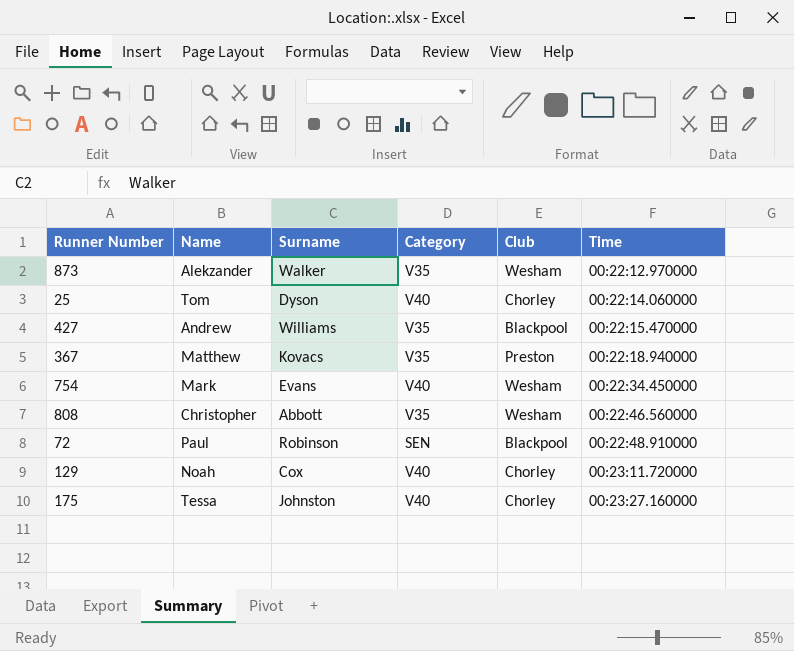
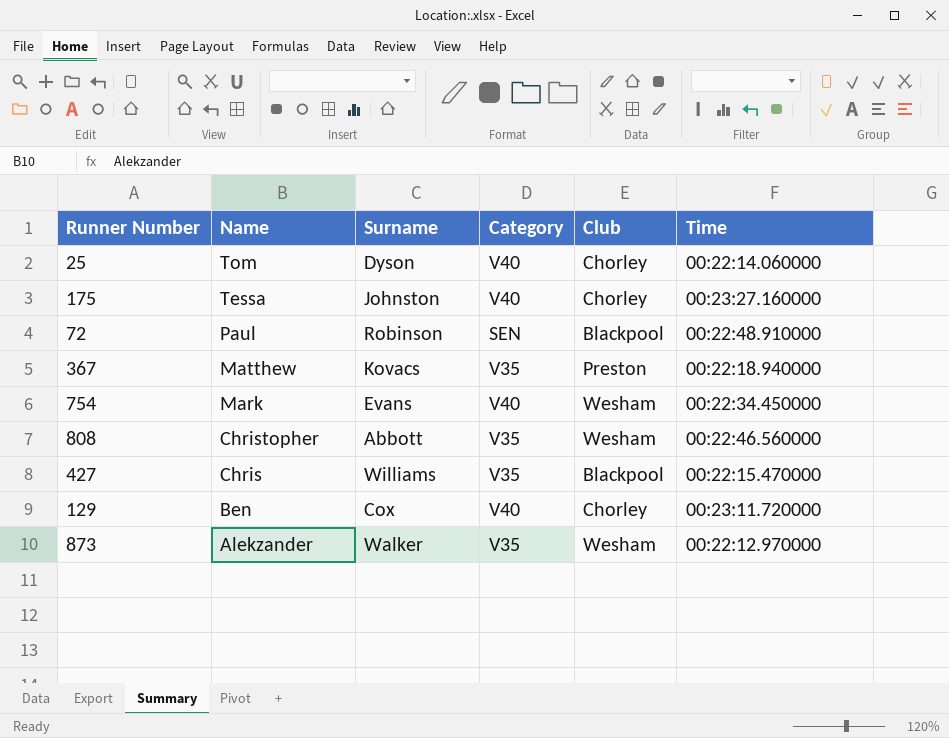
row order: Time ascending -> Name descending
427 | Name: Andrew -> Chris
129 | Name: Noah -> Ben

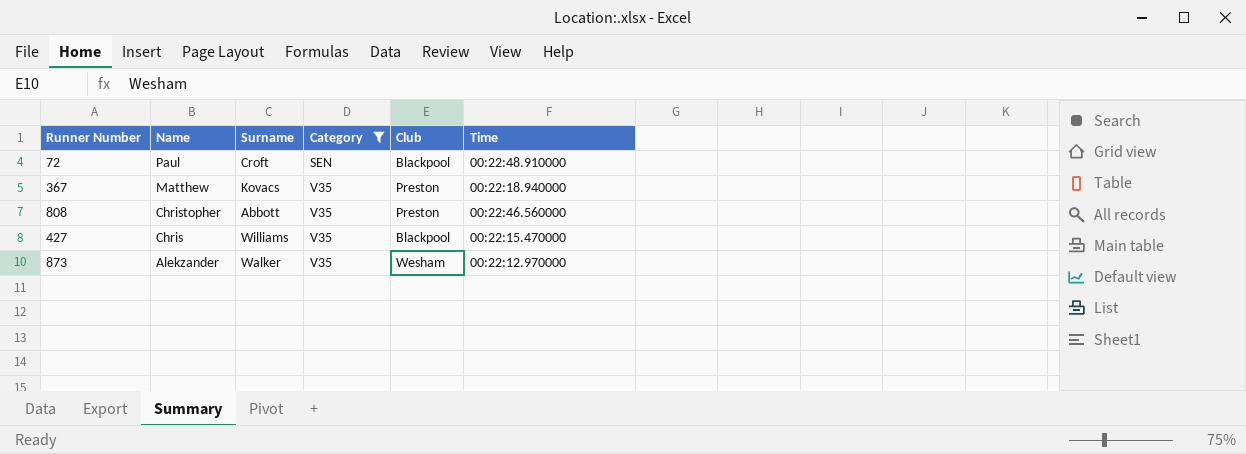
filter: none -> Category != V40
72 | Surname: Robinson -> Croft
808 | Club: Wesham -> Preston

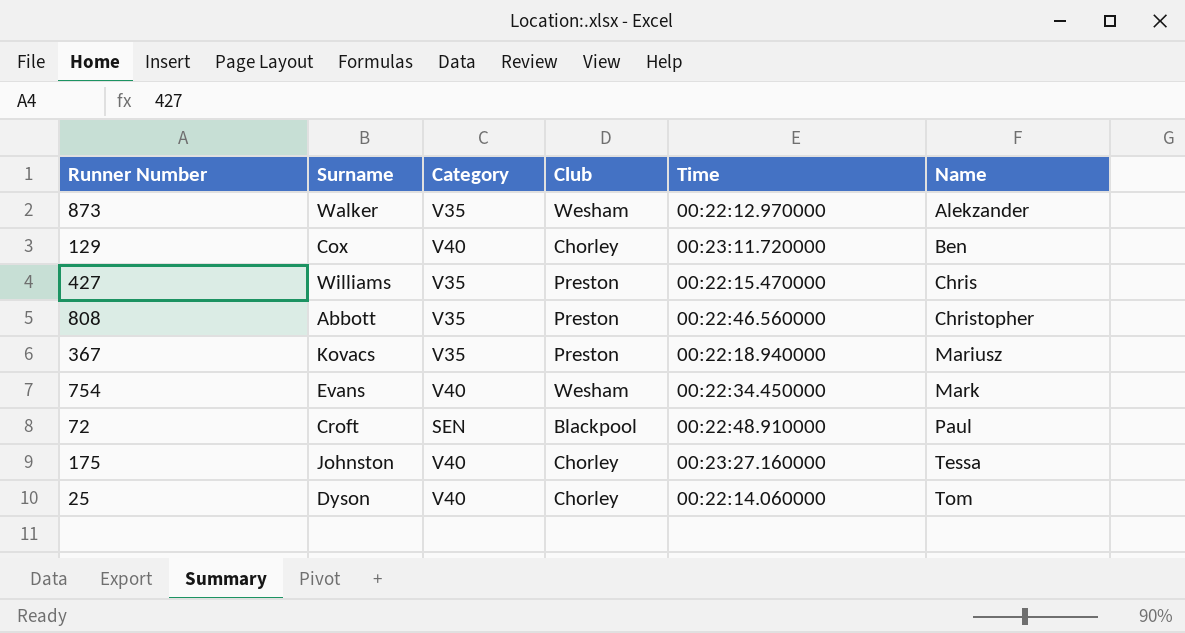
filter: Category != V40 -> none
row order: Name descending -> Name ascending
column Name | position: 2 -> 6
427 | Club: Blackpool -> Preston
367 | Name: Matthew -> Mariusz

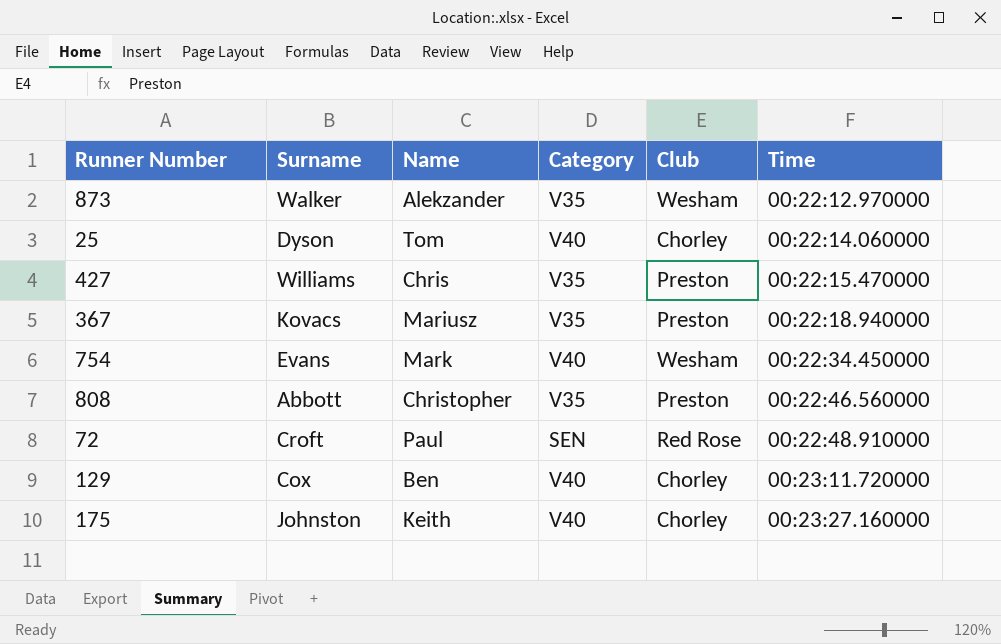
row order: Name ascending -> Time ascending
column Name | position: 6 -> 3
72 | Club: Blackpool -> Red Rose
175 | Name: Tessa -> Keith

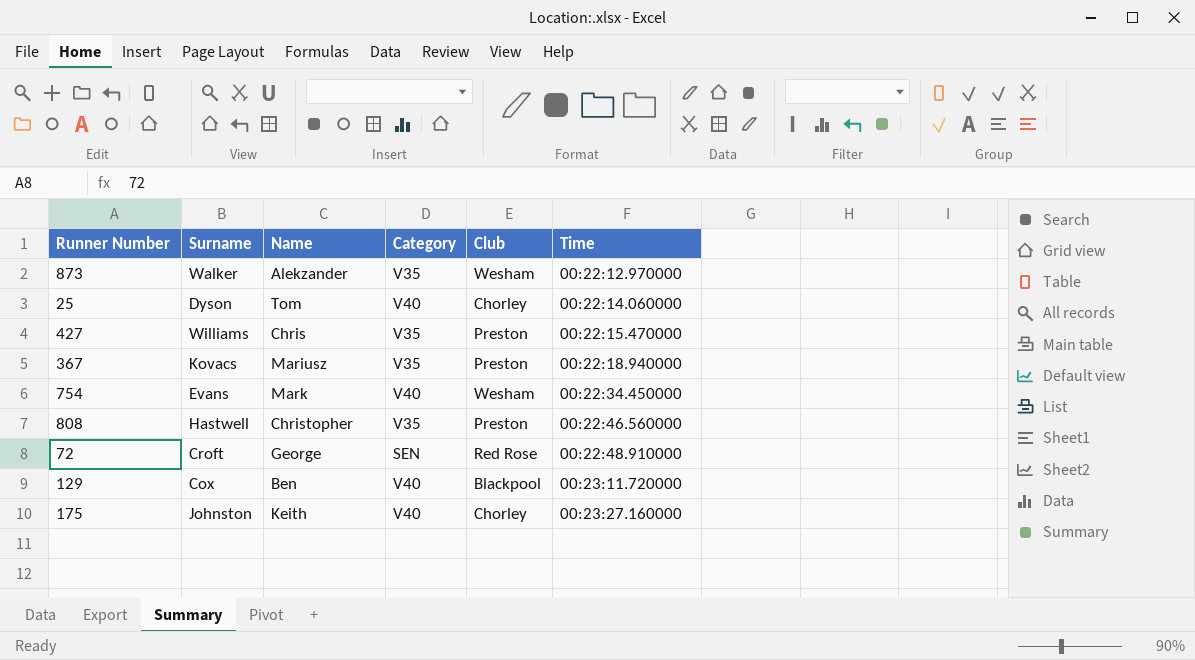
808 | Surname: Abbott -> Hastwell
72 | Name: Paul -> George
129 | Club: Chorley -> Blackpool

